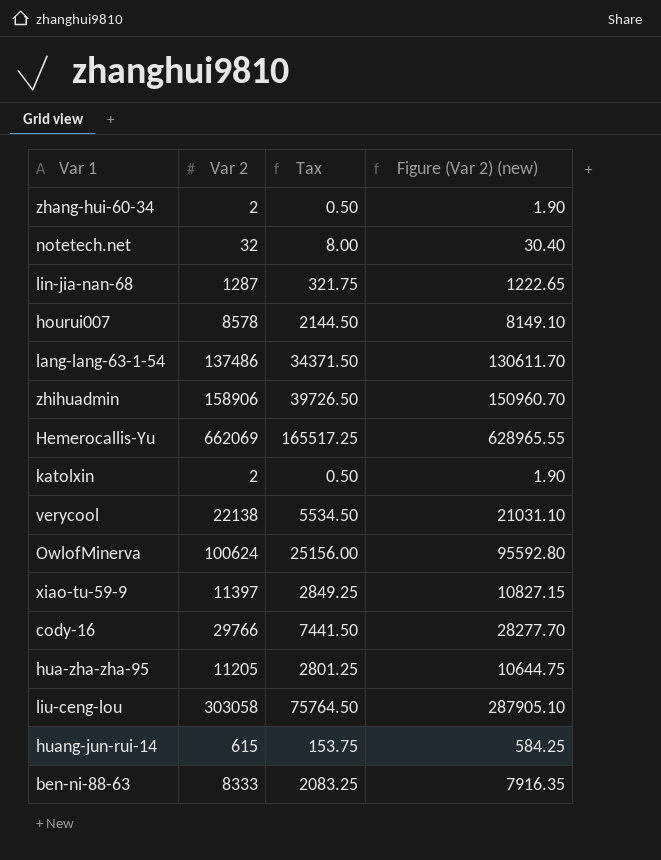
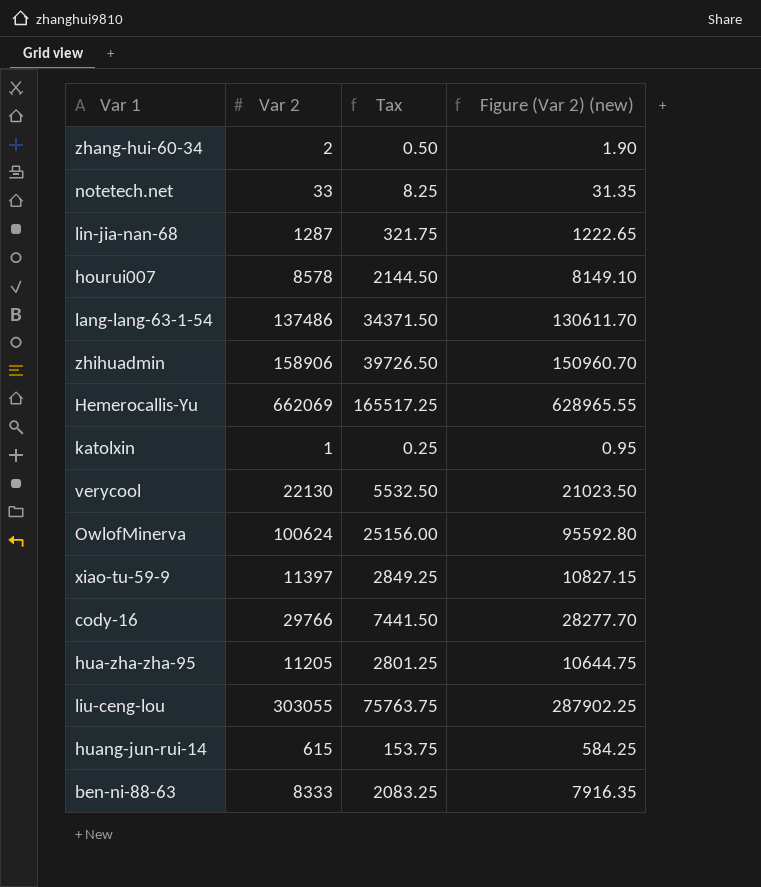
notetech.net | Var 2: 32 -> 33
notetech.net | Tax: 8.00 -> 8.25
notetech.net | Figure (Var 2) (new): 30.40 -> 31.35
katolxin | Var 2: 2 -> 1
katolxin | Tax: 0.50 -> 0.25
katolxin | Figure (Var 2) (new): 1.90 -> 0.95
verycool | Var 2: 22138 -> 22130
verycool | Tax: 5534.50 -> 5532.50
verycool | Figure (Var 2) (new): 21031.10 -> 21023.50
liu-ceng-lou | Var 2: 303058 -> 303055
liu-ceng-lou | Tax: 75764.50 -> 75763.75
liu-ceng-lou | Figure (Var 2) (new): 287905.10 -> 287902.25

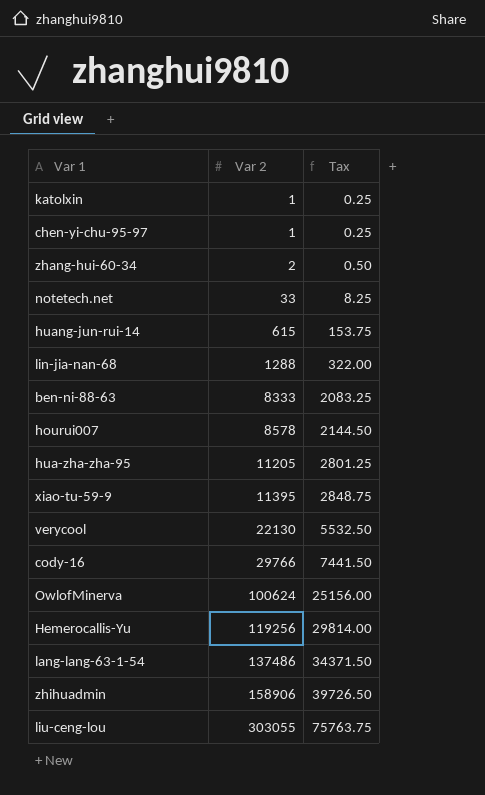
row order: none -> Var 2 ascending
column Figure (Var 2) (new) | formula: [Var 2] * 0.95 -> none
row chen-yi-chu-95-97: none -> 1 | 0.25
lin-jia-nan-68 | Var 2: 1287 -> 1288
lin-jia-nan-68 | Tax: 321.75 -> 322.00
xiao-tu-59-9 | Var 2: 11397 -> 11395
xiao-tu-59-9 | Tax: 2849.25 -> 2848.75
Hemerocallis-Yu | Var 2: 662069 -> 119256
Hemerocallis-Yu | Tax: 165517.25 -> 29814.00

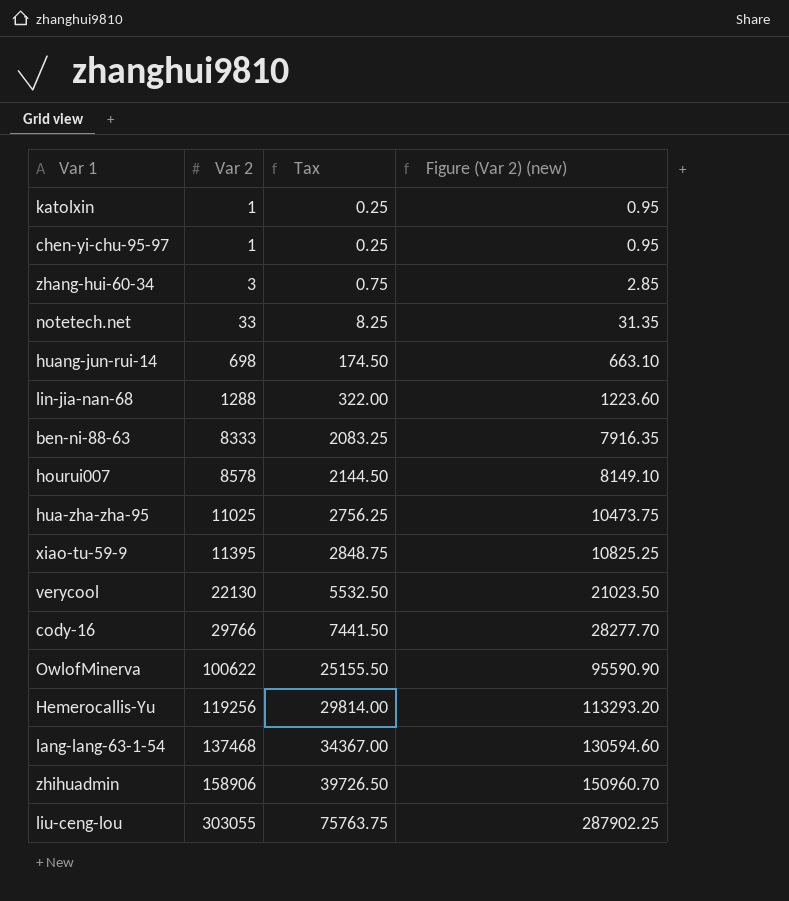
column Figure (Var 2) (new) | formula: none -> [Var 2] * 0.95
zhang-hui-60-34 | Var 2: 2 -> 3
zhang-hui-60-34 | Tax: 0.50 -> 0.75
huang-jun-rui-14 | Var 2: 615 -> 698
huang-jun-rui-14 | Tax: 153.75 -> 174.50
hua-zha-zha-95 | Var 2: 11205 -> 11025
hua-zha-zha-95 | Tax: 2801.25 -> 2756.25
OwlofMinerva | Var 2: 100624 -> 100622
OwlofMinerva | Tax: 25156.00 -> 25155.50
lang-lang-63-1-54 | Var 2: 137486 -> 137468
lang-lang-63-1-54 | Tax: 34371.50 -> 34367.00

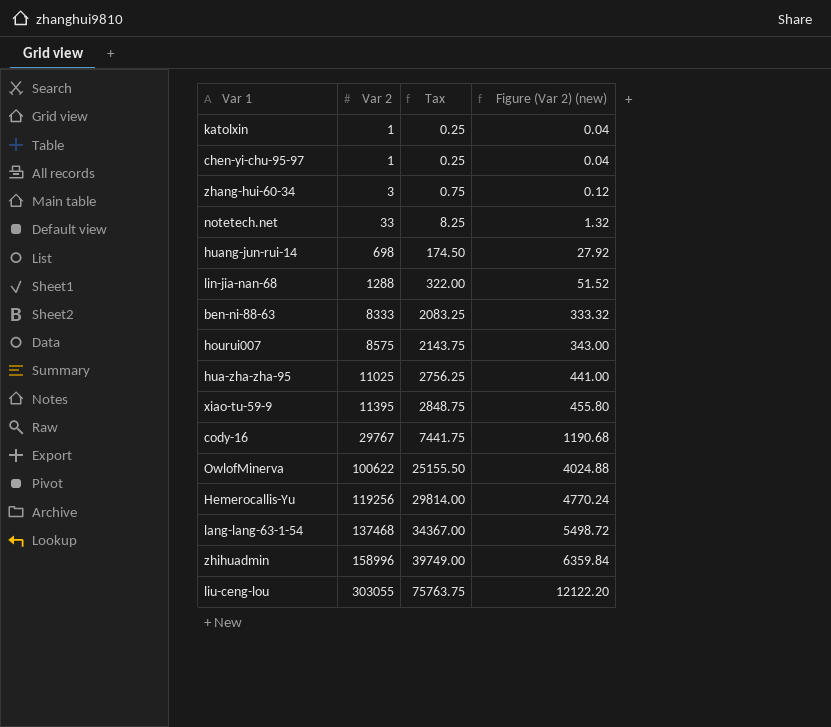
column Figure (Var 2) (new) | formula: [Var 2] * 0.95 -> [Var 2] * 0.04
row verycool: 22130 | 5532.50 | 21023.50 -> none
hourui007 | Var 2: 8578 -> 8575
hourui007 | Tax: 2144.50 -> 2143.75
cody-16 | Var 2: 29766 -> 29767
cody-16 | Tax: 7441.50 -> 7441.75
zhihuadmin | Var 2: 158906 -> 158996
zhihuadmin | Tax: 39726.50 -> 39749.00

